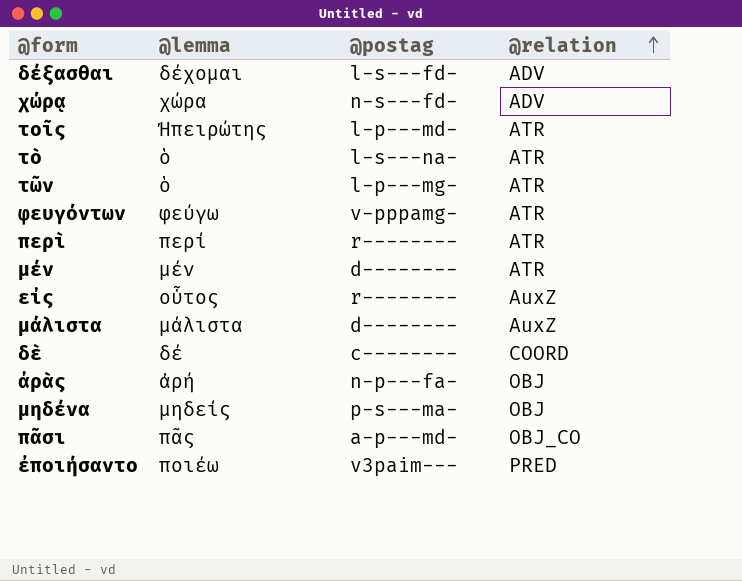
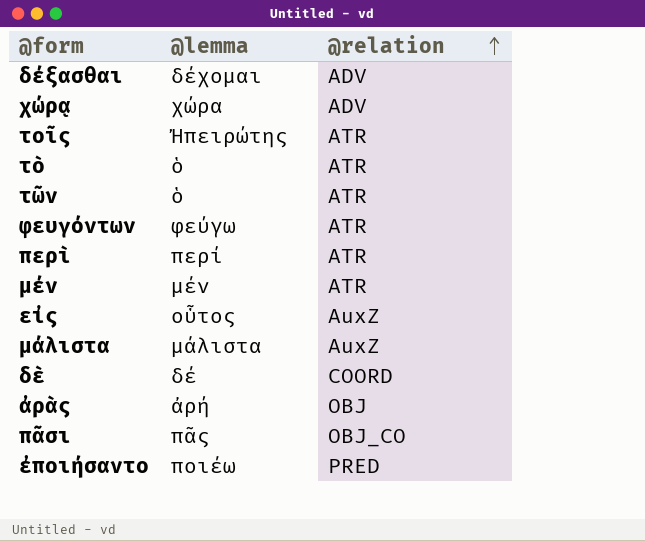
column @postag | position: 3 -> none
row μηδένα: μηδείς | p-s---ma- | OBJ -> none

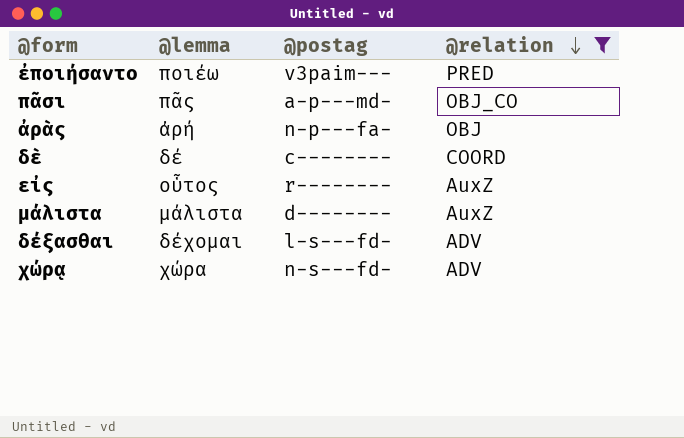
filter: none -> @relation != ATR
row order: @relation ascending -> @relation descending
column @postag | position: none -> 3

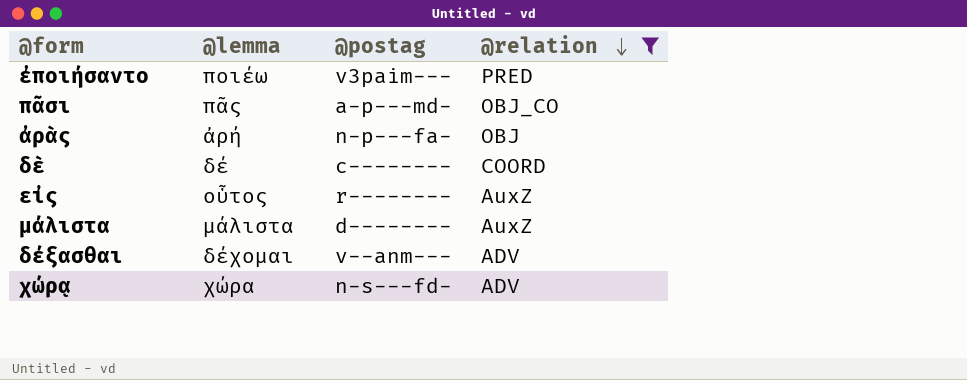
δέξασθαι | @postag: l-s---fd- -> v--anm---

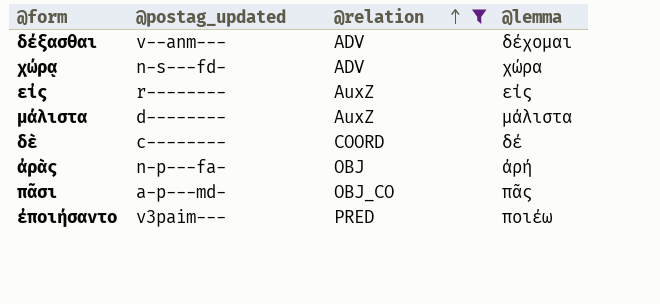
row order: @relation descending -> @relation ascending
column name: @postag -> @postag_updated
column @lemma | position: 2 -> 4
εἰς | @lemma: οὗτος -> εἰς

